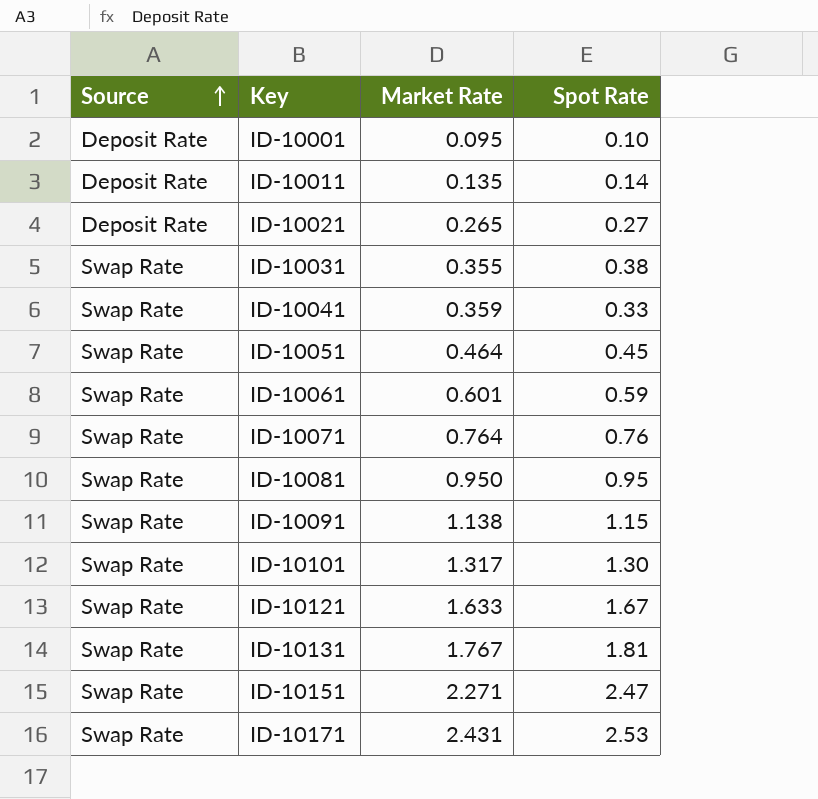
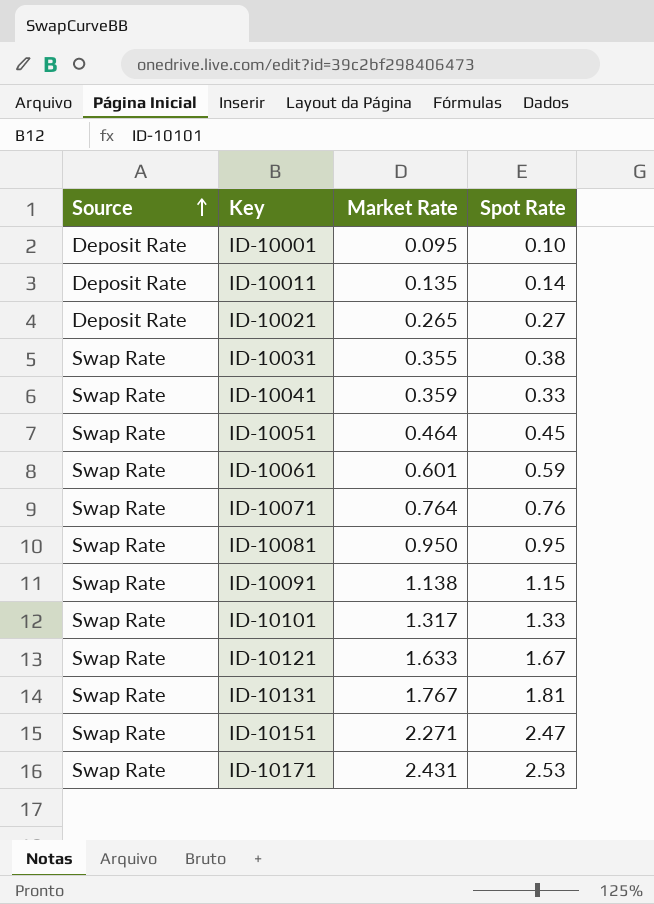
ID-10101 | Spot Rate: 1.30 -> 1.33

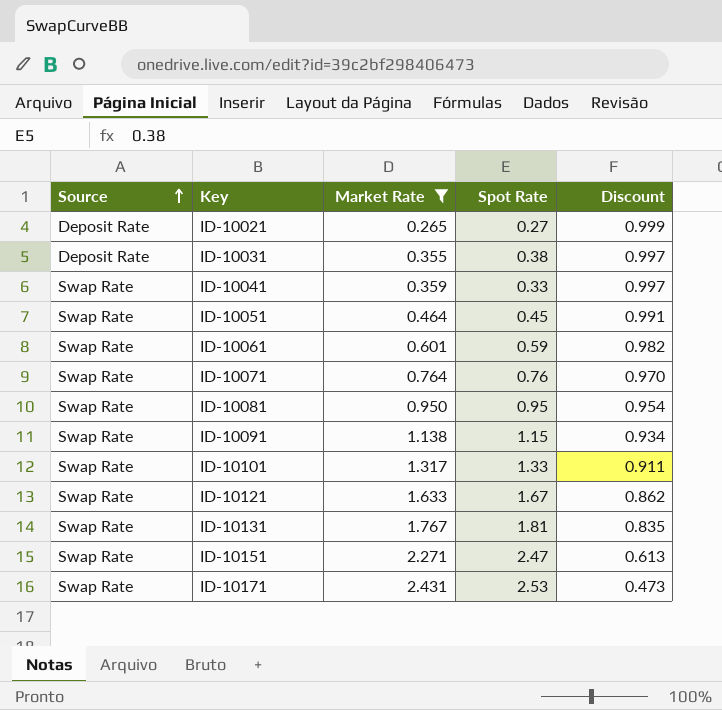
filter: none -> Market Rate >= 0.265
column Discount | position: none -> 5
ID-10031 | Source: Swap Rate -> Deposit Rate

